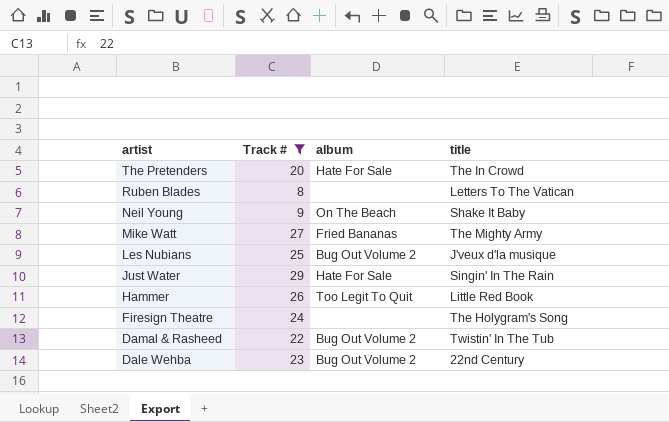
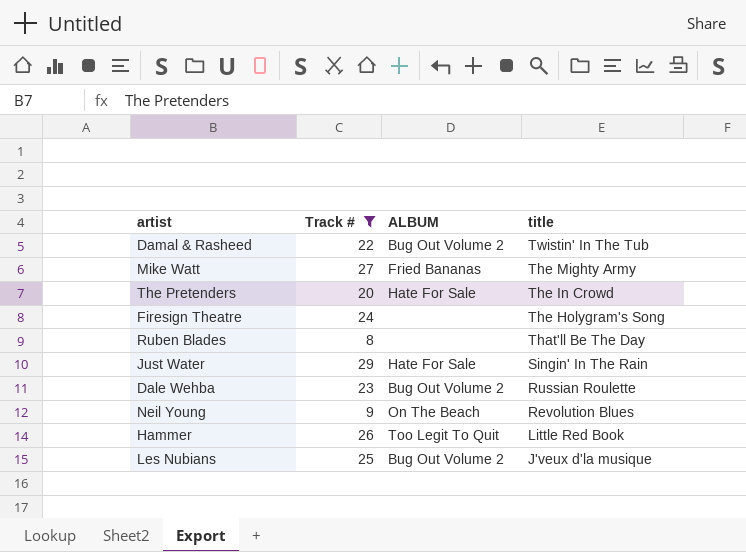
row order: artist descending -> title descending
column name: album -> ALBUM
Ruben Blades | title: Letters To The Vatican -> That'll Be The Day
Dale Wehba | title: 22nd Century -> Russian Roulette
Neil Young | title: Shake It Baby -> Revolution Blues

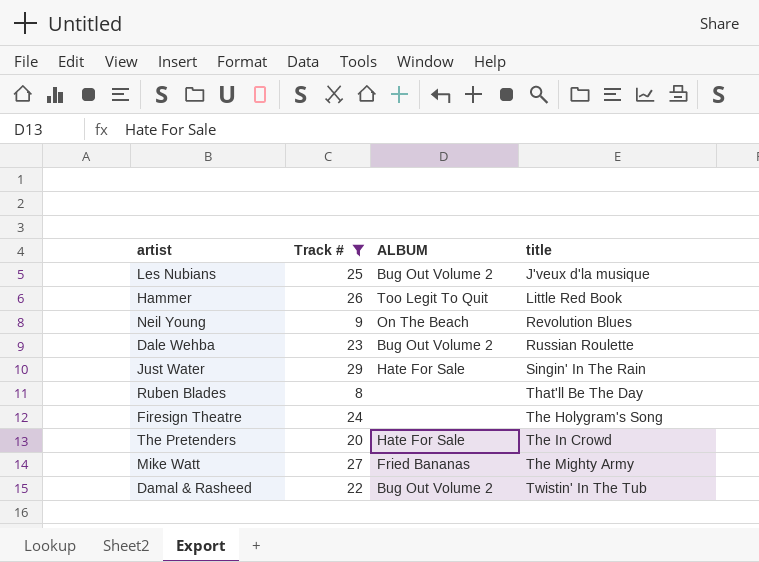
row order: title descending -> title ascending

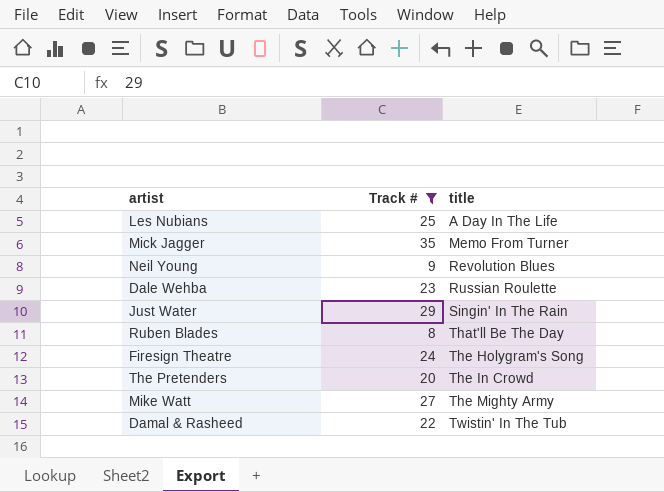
column ALBUM | position: 3 -> none
row Hammer: 26 | Too Legit To Quit | Little Red Book -> none
Les Nubians | title: J'veux d'la musique -> A Day In The Life
row Mick Jagger: none -> 35 | Memo From Turner

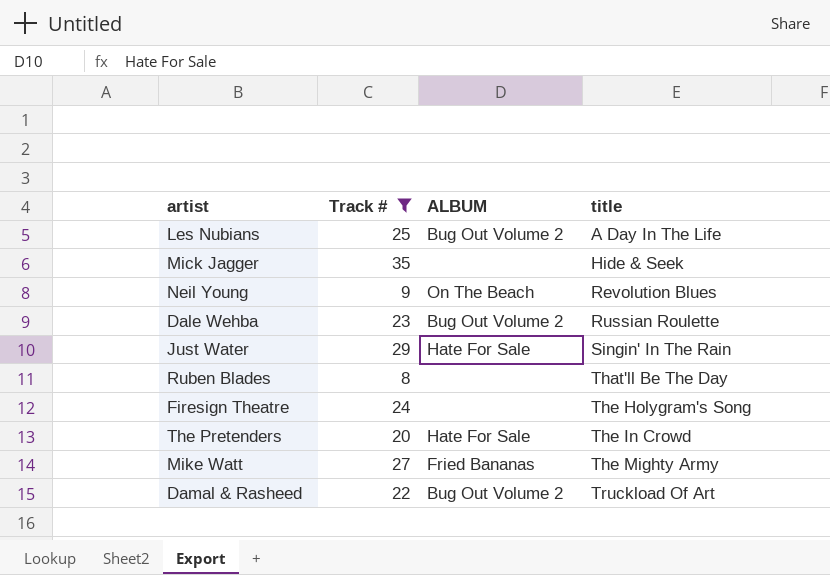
column ALBUM | position: none -> 3
Mick Jagger | title: Memo From Turner -> Hide & Seek
Damal & Rasheed | title: Twistin' In The Tub -> Truckload Of Art

